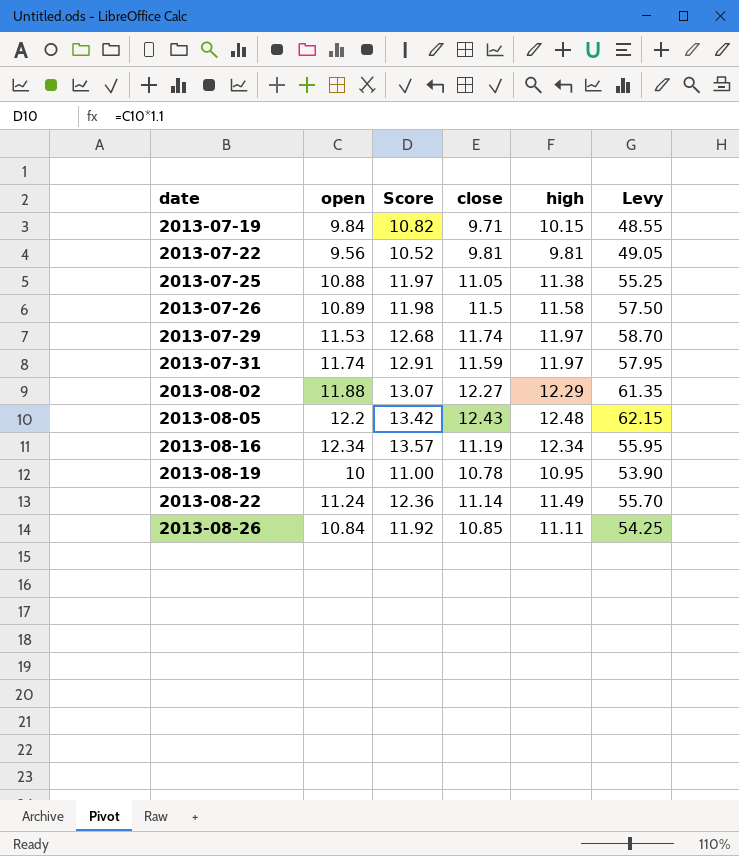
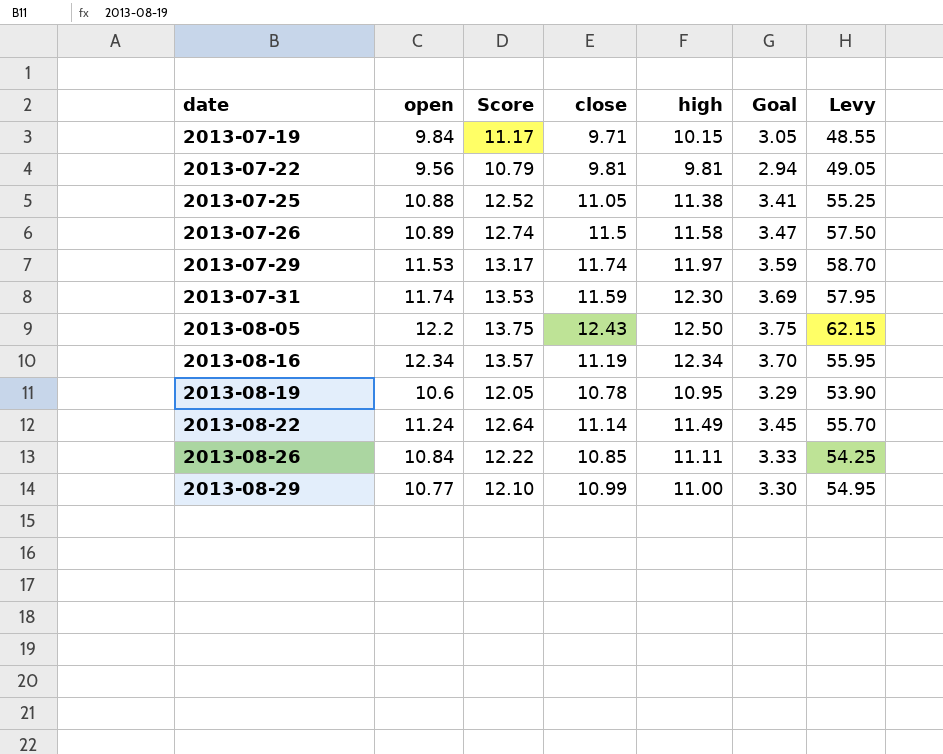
column Score | formula: [open] * 1.1 -> [high] * 1.1
column Goal | formula: none -> [high] * 0.3
row 2013-08-02: 11.88 | 13.07 | 12.27 | 12.29 | 61.35 -> none
2013-07-31 | high: 11.97 -> 12.30
2013-08-05 | high: 12.48 -> 12.50
2013-08-19 | open: 10 -> 10.6
row 2013-08-29: none -> 10.77 | 12.10 | 10.99 | 11.00 | 3.30 | 54.95

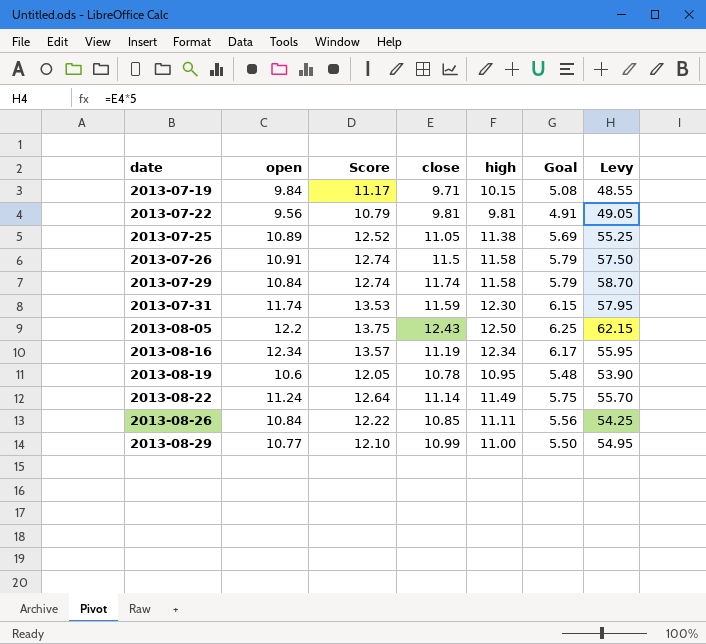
column Goal | formula: [high] * 0.3 -> [high] * 0.5
2013-07-25 | open: 10.88 -> 10.89
2013-07-26 | open: 10.89 -> 10.91
2013-07-29 | open: 11.53 -> 10.84
2013-07-29 | Score: 13.17 -> 12.74
2013-07-29 | high: 11.97 -> 11.58

